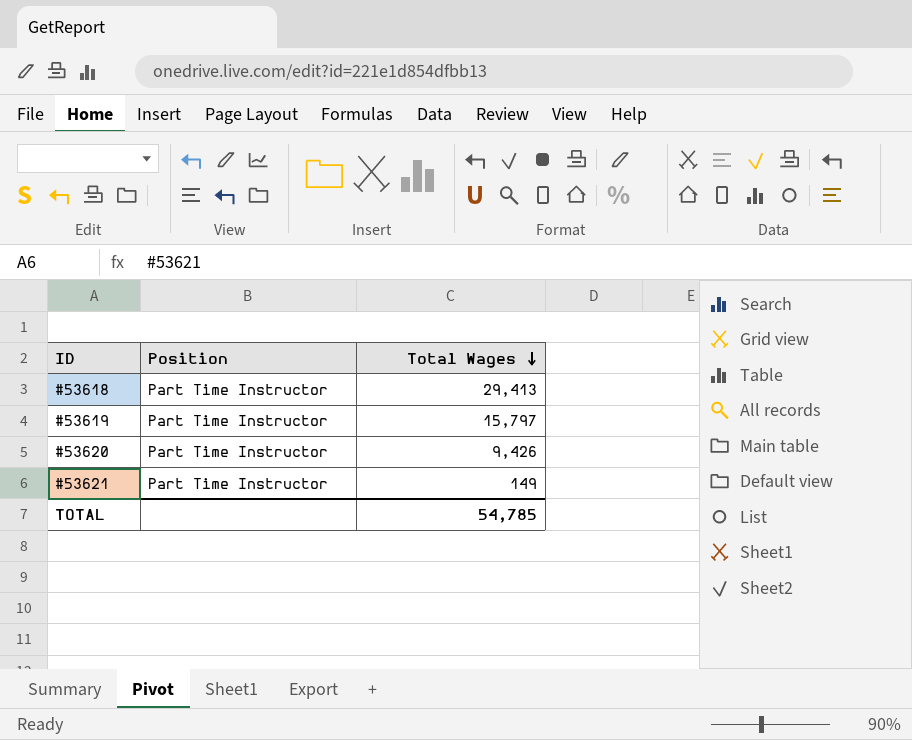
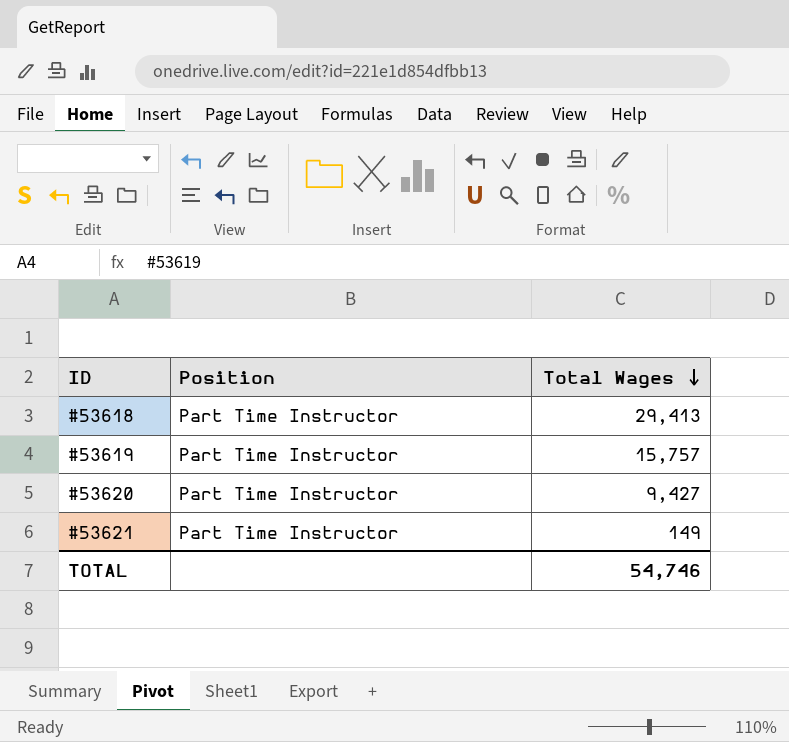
#53619 | Total Wages: 15,797 -> 15,757
#53620 | Total Wages: 9,426 -> 9,427
TOTAL | Total Wages: 54,785 -> 54,746

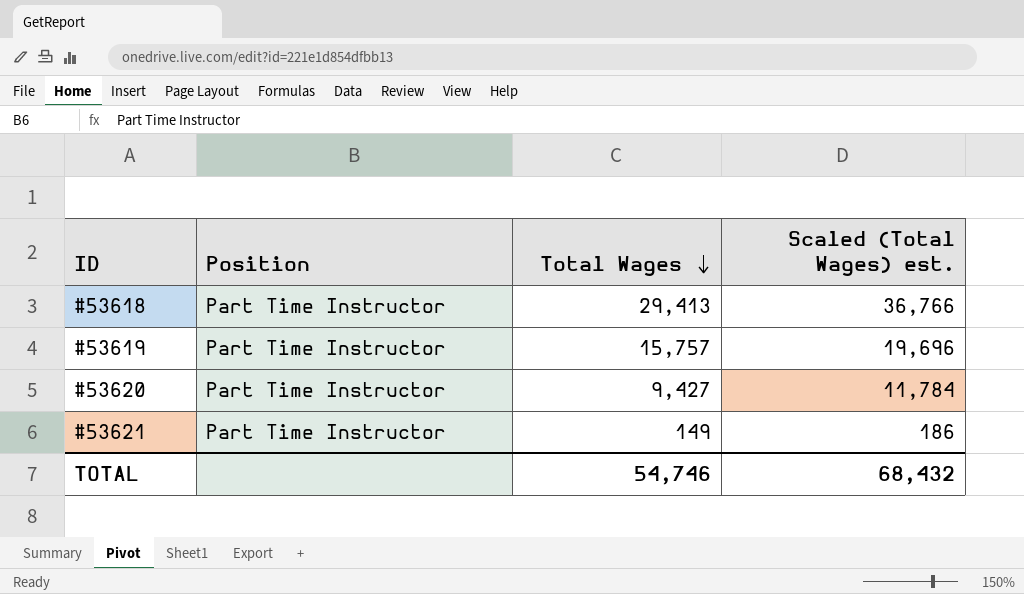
column Scaled (Total Wages) est. | formula: none -> [Total Wages] * 1.25

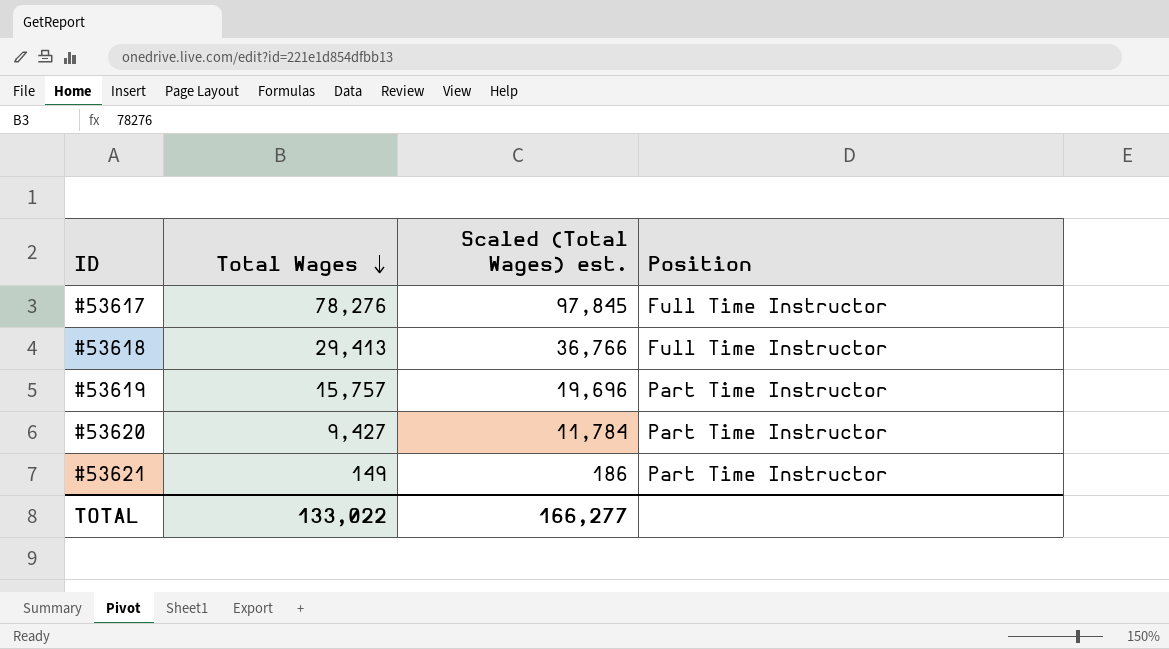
column Position | position: 2 -> 4
row #53617: none -> 78,276 | 97,845 | Full Time Instructor
#53618 | Position: Part Time Instructor -> Full Time Instructor
TOTAL | Total Wages: 54,746 -> 133,022
TOTAL | Scaled (Total Wages) est.: 68,432 -> 166,277

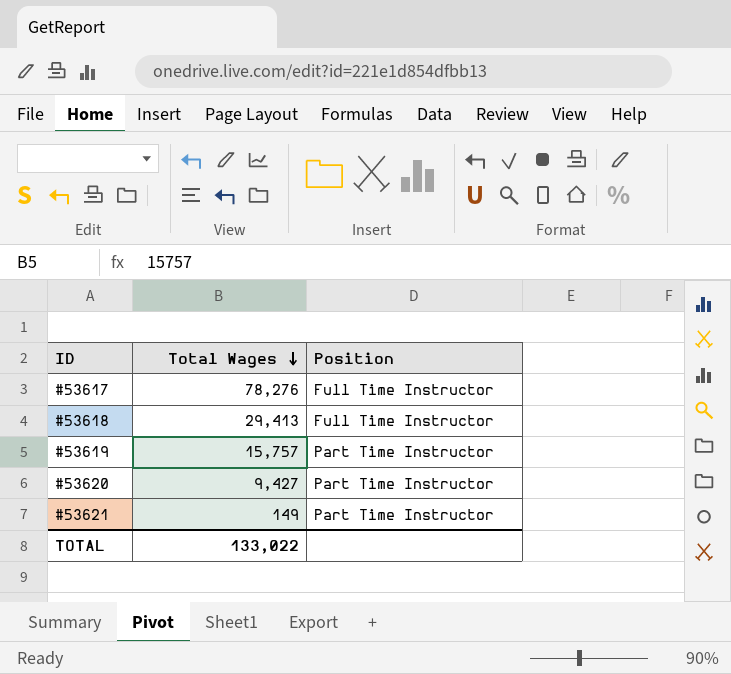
column Scaled (Total Wages) est. | formula: [Total Wages] * 1.25 -> none

